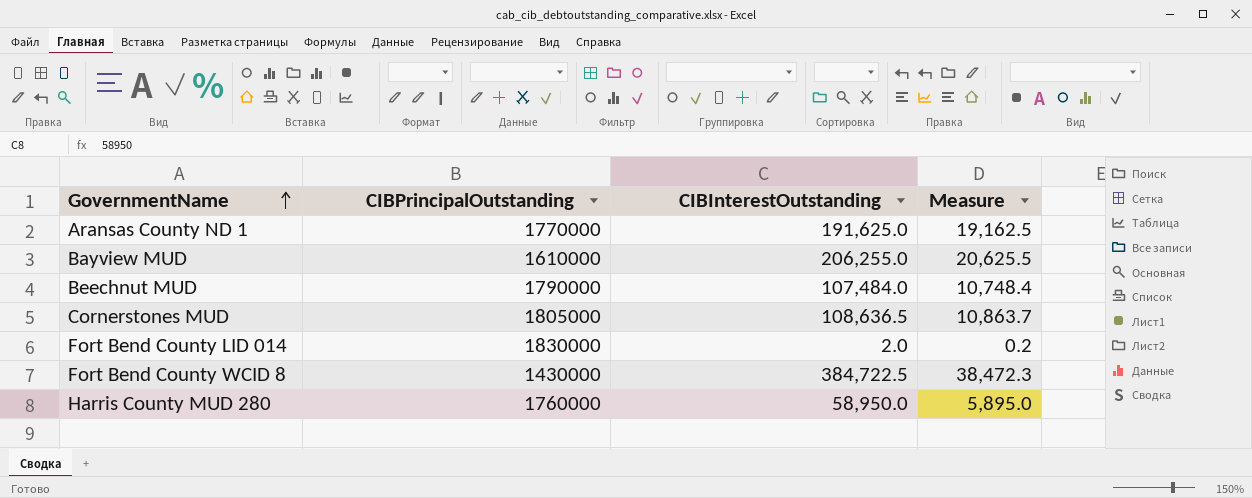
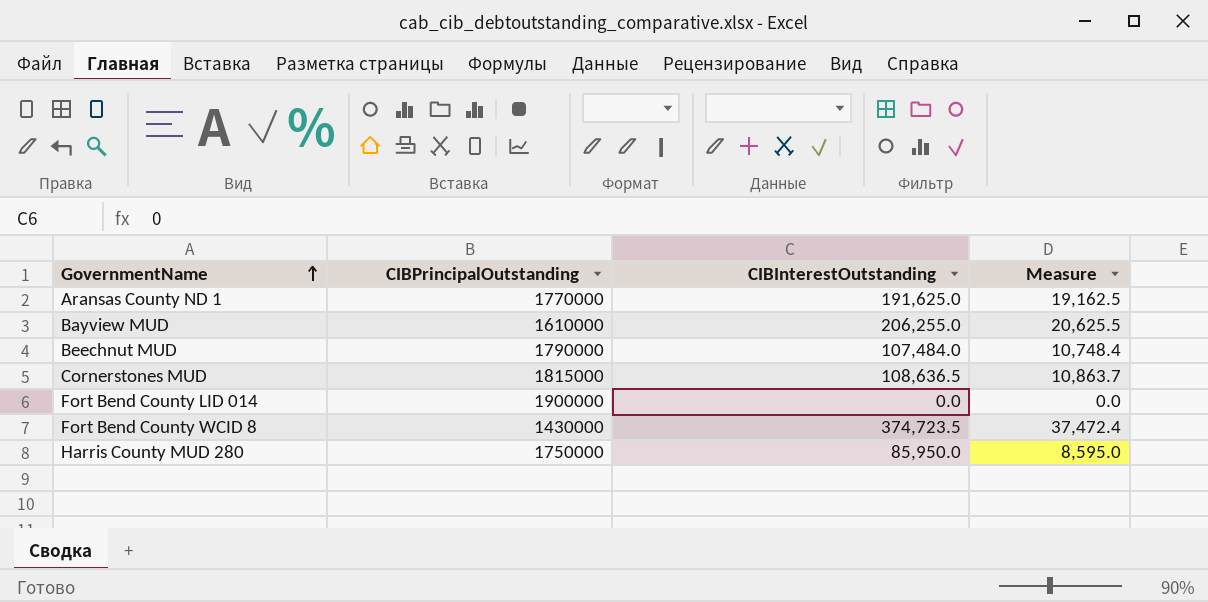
Cornerstones MUD | CIBPrincipalOutstanding: 1805000 -> 1815000
Fort Bend County LID 014 | CIBPrincipalOutstanding: 1830000 -> 1900000
Fort Bend County LID 014 | CIBInterestOutstanding: 2.0 -> 0.0
Fort Bend County LID 014 | Measure: 0.2 -> 0.0
Fort Bend County WCID 8 | CIBInterestOutstanding: 384,722.5 -> 374,723.5
Fort Bend County WCID 8 | Measure: 38,472.3 -> 37,472.4
Harris County MUD 280 | CIBPrincipalOutstanding: 1760000 -> 1750000
Harris County MUD 280 | CIBInterestOutstanding: 58,950.0 -> 85,950.0
Harris County MUD 280 | Measure: 5,895.0 -> 8,595.0

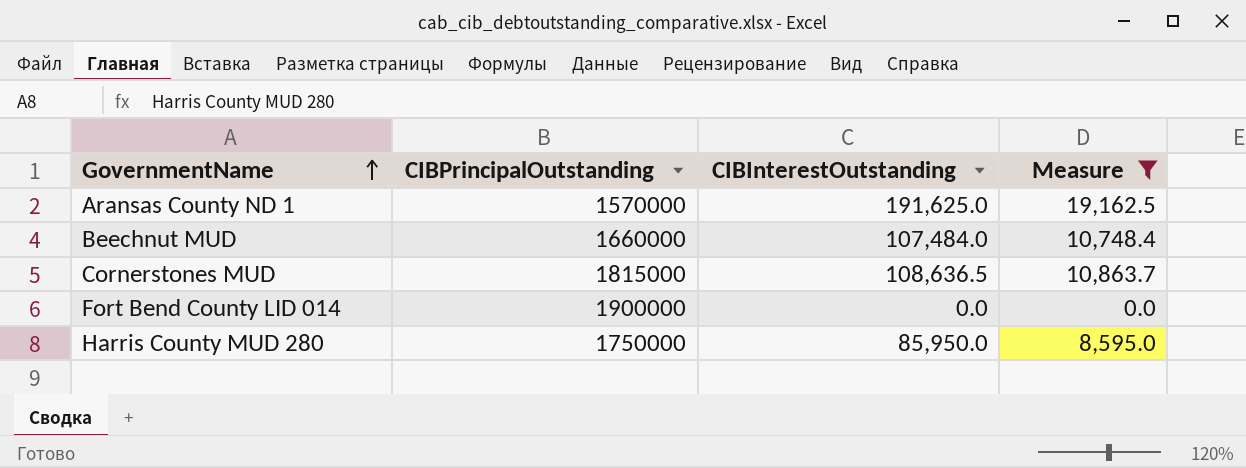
filter: none -> Measure <= 19,162.5
Aransas County ND 1 | CIBPrincipalOutstanding: 1770000 -> 1570000
Beechnut MUD | CIBPrincipalOutstanding: 1790000 -> 1660000

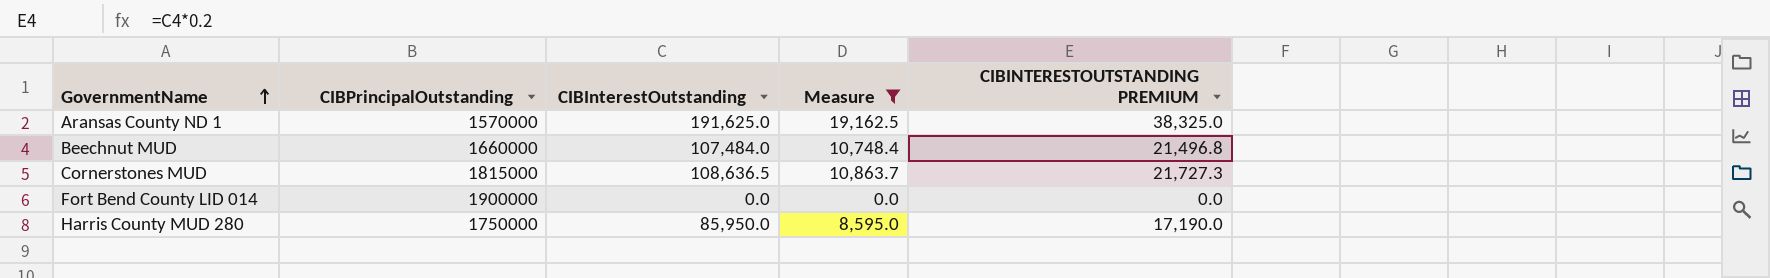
column CIBINTERESTOUTSTANDING PREMIUM | formula: none -> [CIBInterestOutstanding] * 0.2

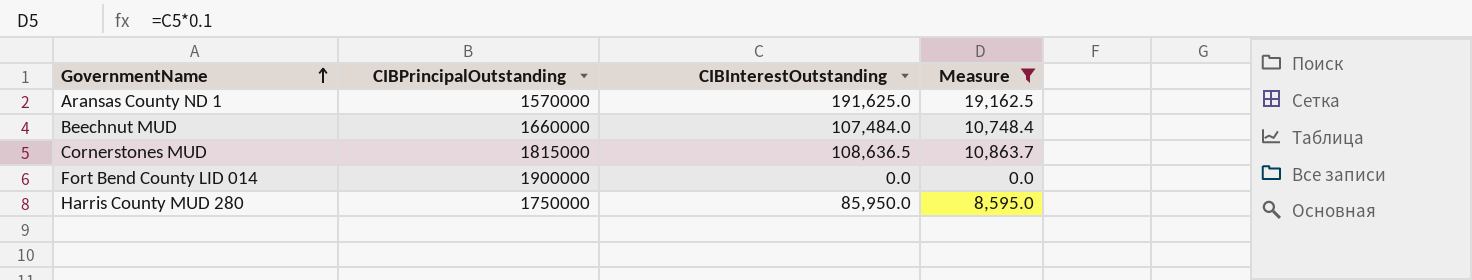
column CIBINTERESTOUTSTANDING PREMIUM | formula: [CIBInterestOutstanding] * 0.2 -> none

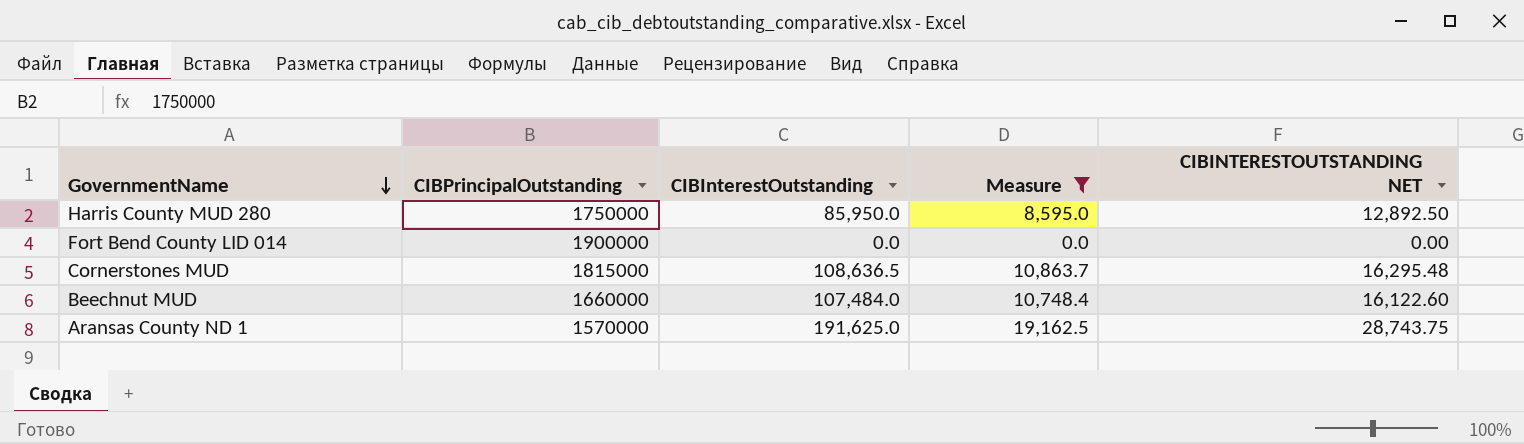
row order: GovernmentName ascending -> GovernmentName descending
column CIBINTERESTOUTSTANDING NET | formula: none -> [CIBInterestOutstanding] * 0.15

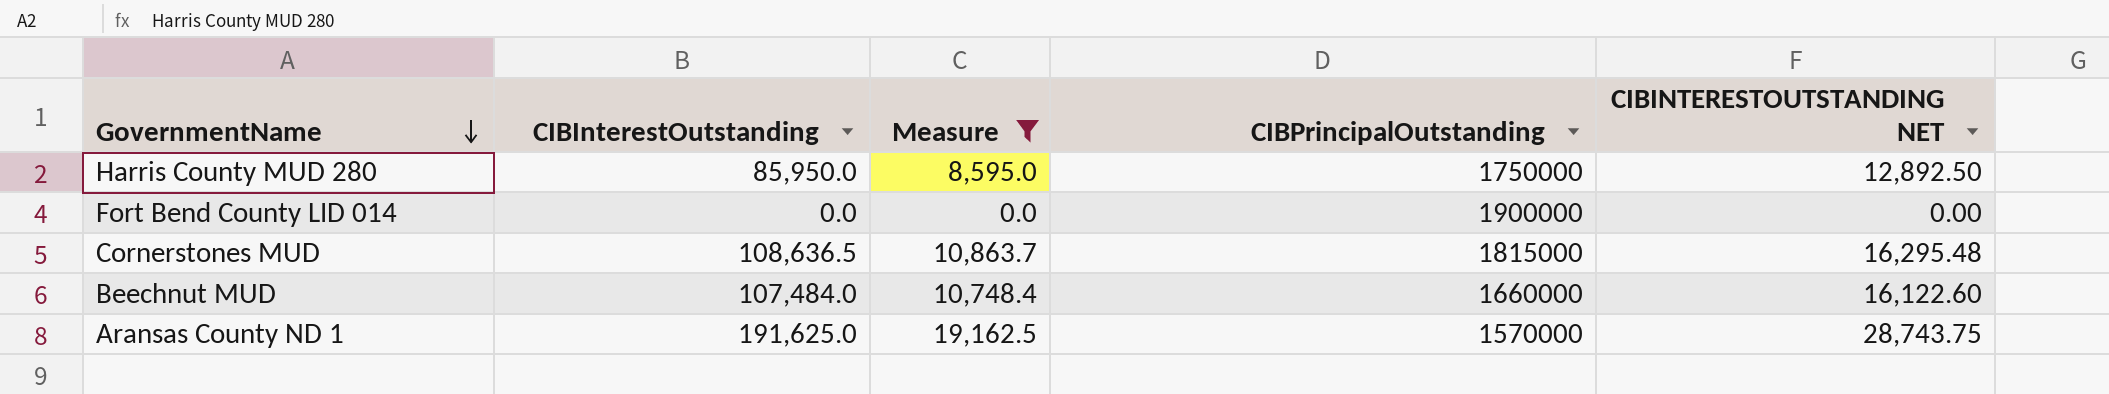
column CIBPrincipalOutstanding | position: 2 -> 4

